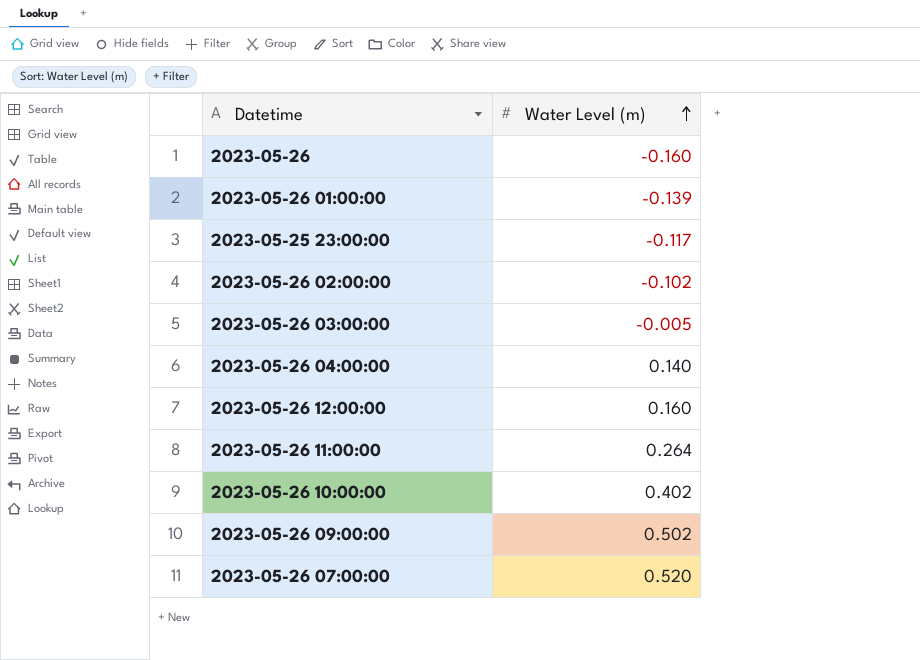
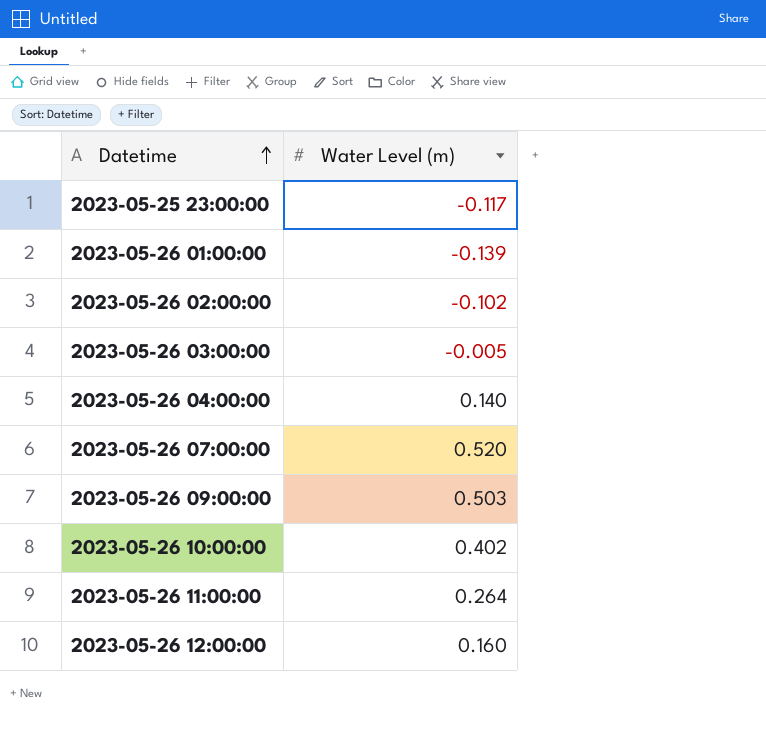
row order: Water Level (m) ascending -> Datetime ascending
row 2023-05-26: -0.160 -> none
2023-05-26 09:00:00 | Water Level (m): 0.502 -> 0.503

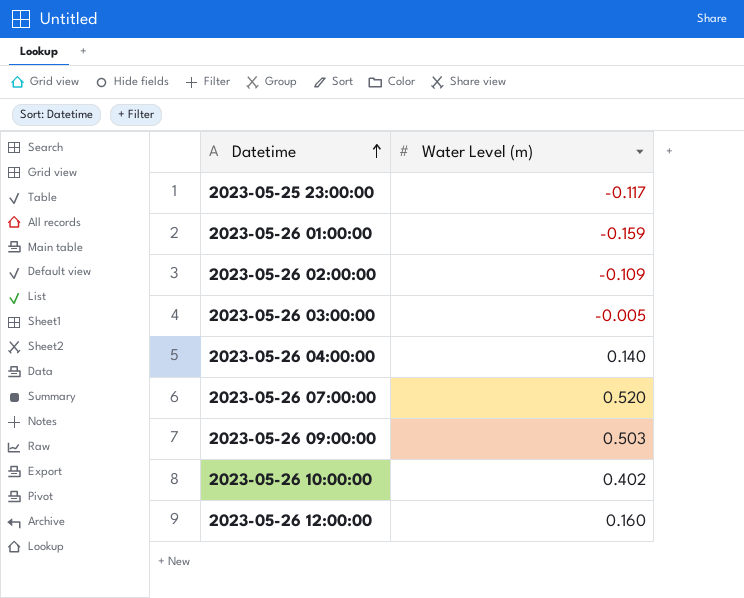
row 2023-05-26 11:00:00: 0.264 -> none
2023-05-26 01:00:00 | Water Level (m): -0.139 -> -0.159
2023-05-26 02:00:00 | Water Level (m): -0.102 -> -0.109

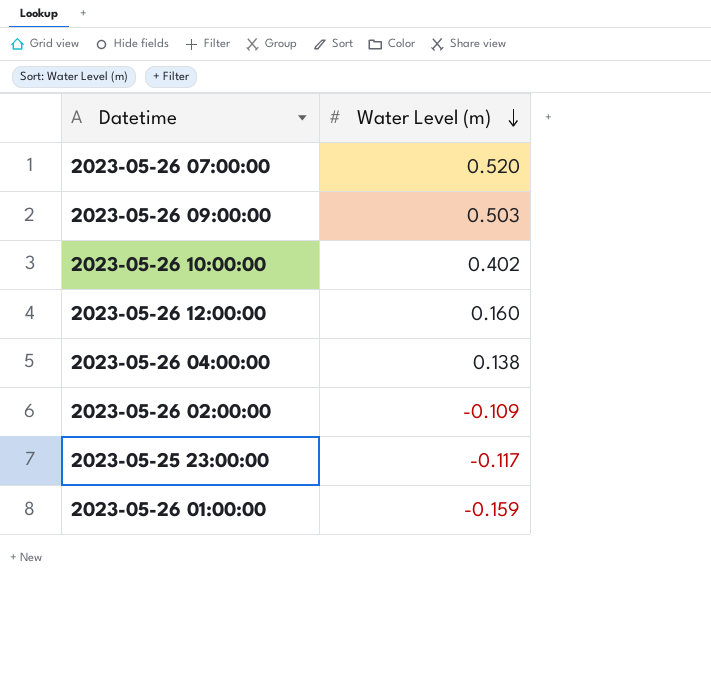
row order: Datetime ascending -> Water Level (m) descending
row 2023-05-26 03:00:00: -0.005 -> none
2023-05-26 04:00:00 | Water Level (m): 0.140 -> 0.138

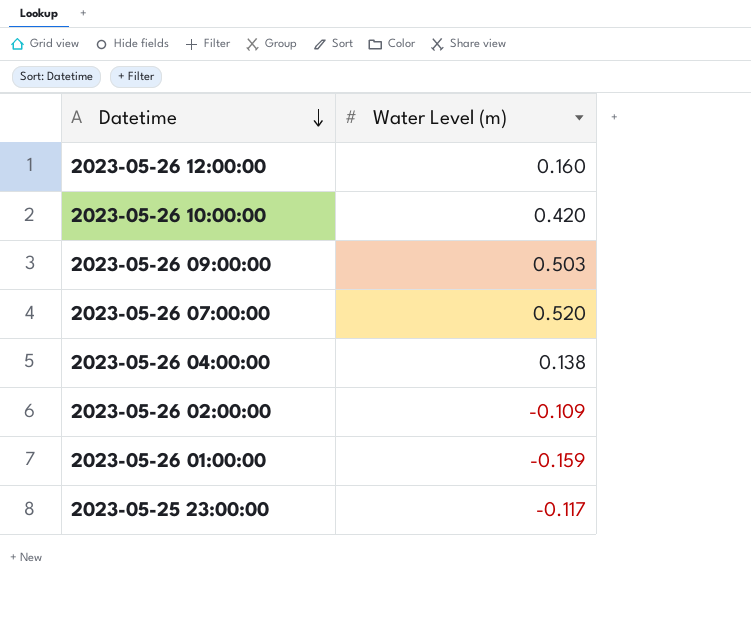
row order: Water Level (m) descending -> Datetime descending
2023-05-26 10:00:00 | Water Level (m): 0.402 -> 0.420

